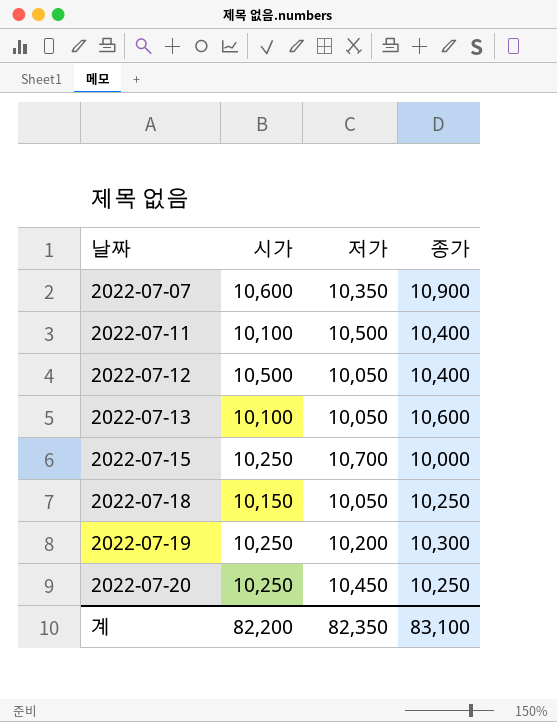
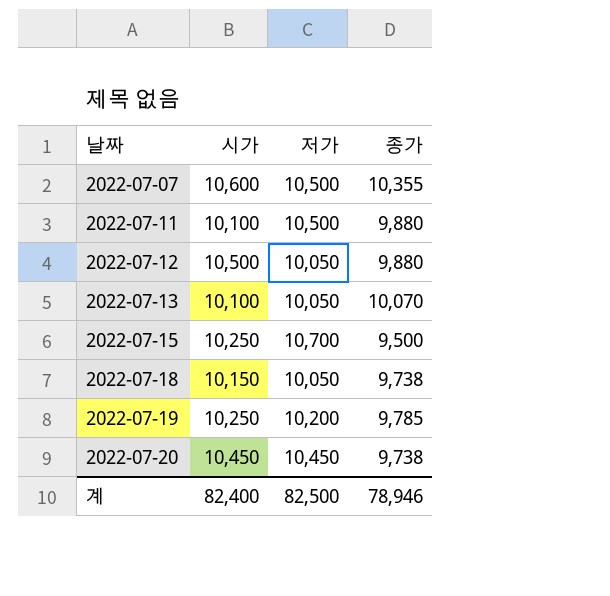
2022-07-07 | 저가: 10,350 -> 10,500
2022-07-07 | 종가: 10,900 -> 10,355
2022-07-11 | 종가: 10,400 -> 9,880
2022-07-12 | 종가: 10,400 -> 9,880
2022-07-13 | 종가: 10,600 -> 10,070
2022-07-15 | 종가: 10,000 -> 9,500
2022-07-18 | 종가: 10,250 -> 9,738
2022-07-19 | 종가: 10,300 -> 9,785
2022-07-20 | 시가: 10,250 -> 10,450
2022-07-20 | 종가: 10,250 -> 9,738
계 | 시가: 82,200 -> 82,400
계 | 저가: 82,350 -> 82,500
계 | 종가: 83,100 -> 78,946

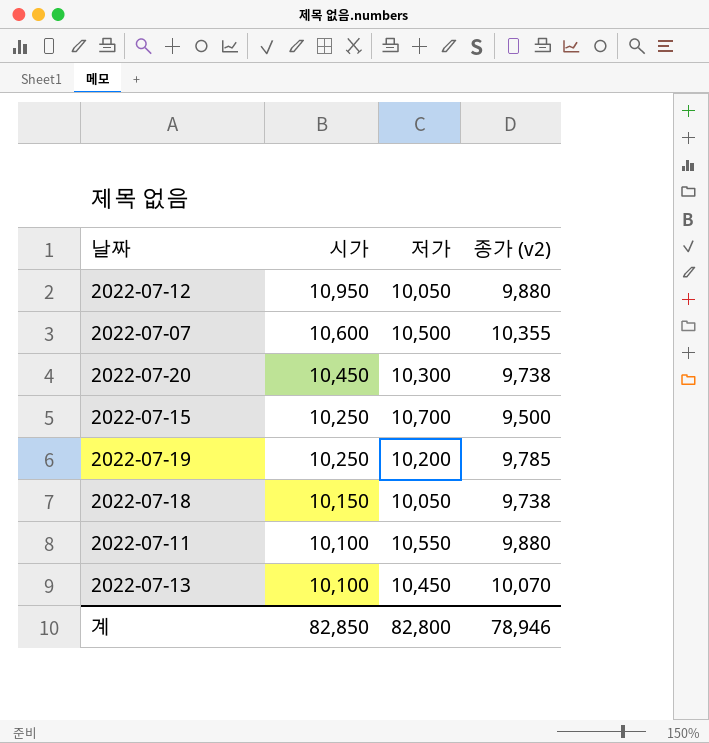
row order: 날짜 ascending -> 시가 descending
column name: 종가 -> 종가 (v2)
2022-07-12 | 시가: 10,500 -> 10,950
2022-07-20 | 저가: 10,450 -> 10,300
2022-07-11 | 저가: 10,500 -> 10,550
2022-07-13 | 저가: 10,050 -> 10,450
계 | 시가: 82,400 -> 82,850
계 | 저가: 82,500 -> 82,800

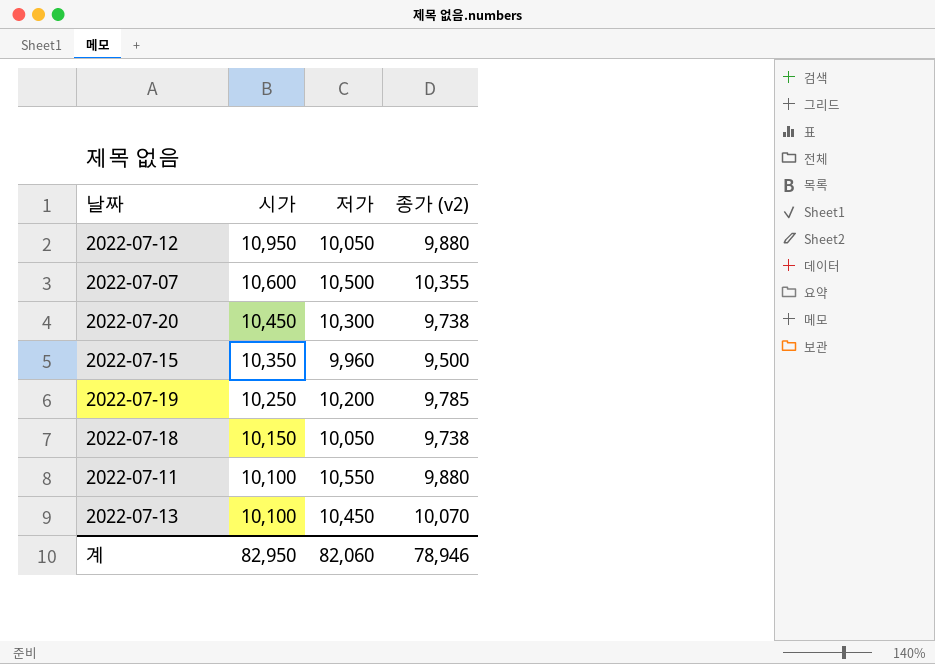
2022-07-15 | 시가: 10,250 -> 10,350
2022-07-15 | 저가: 10,700 -> 9,960
계 | 시가: 82,850 -> 82,950
계 | 저가: 82,800 -> 82,060

